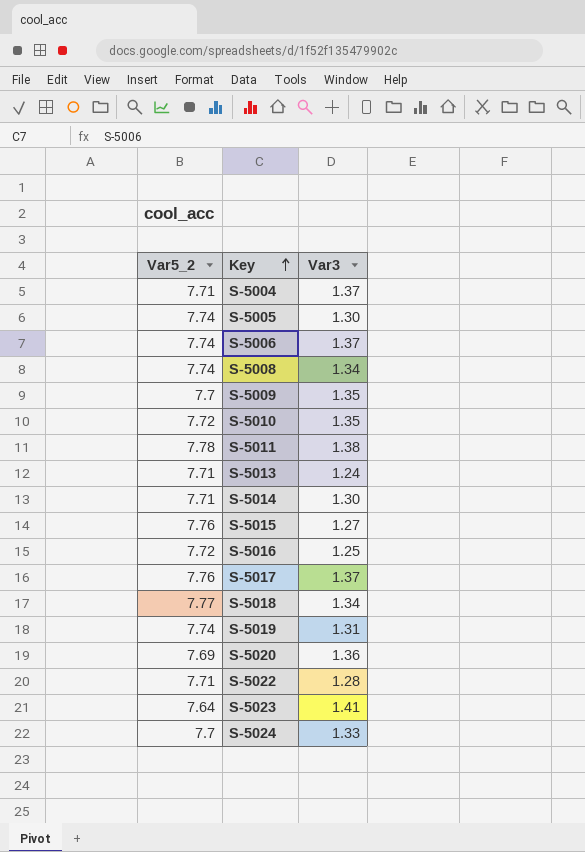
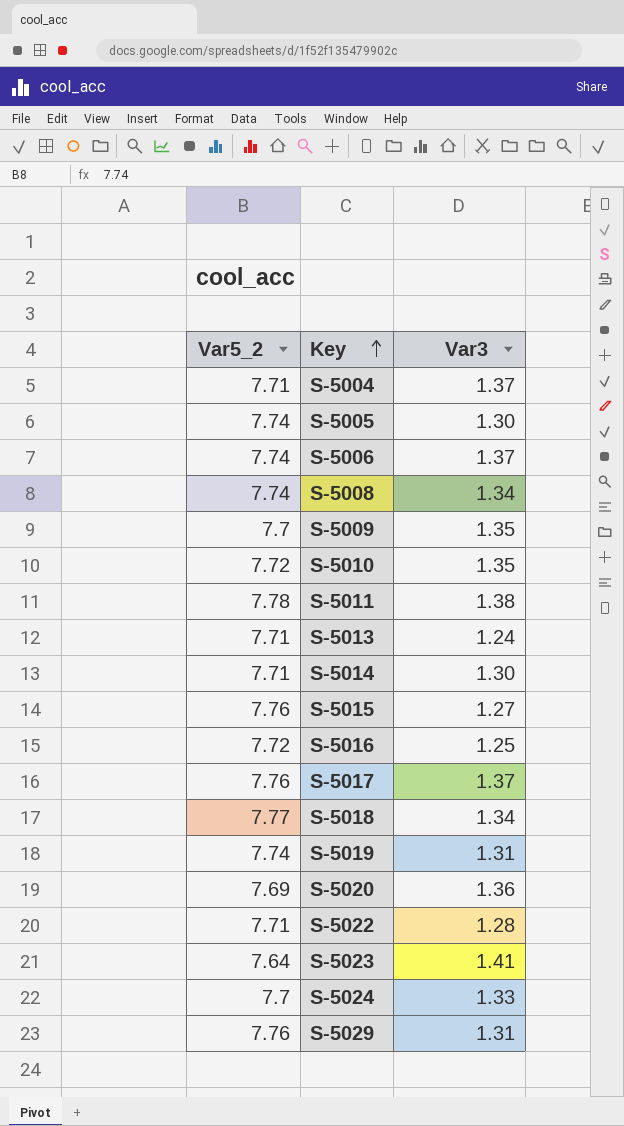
row S-5029: none -> 7.76 | 1.31

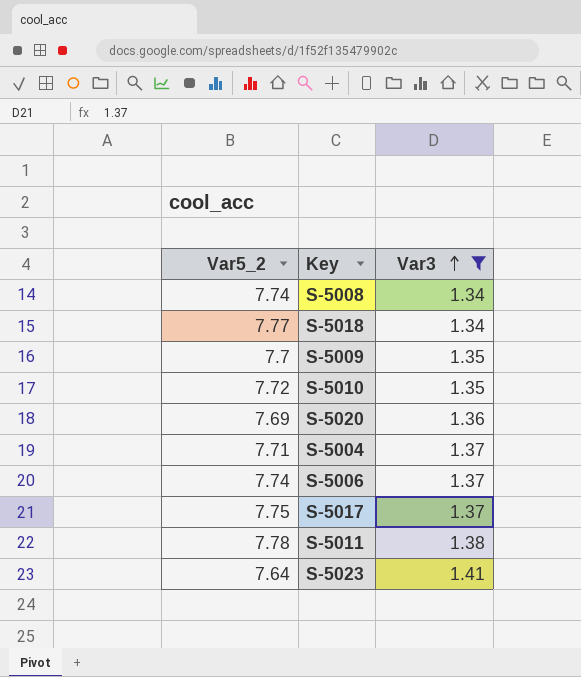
filter: none -> Var3 >= 1.34
row order: Key ascending -> Var3 ascending
S-5017 | Var5_2: 7.76 -> 7.75

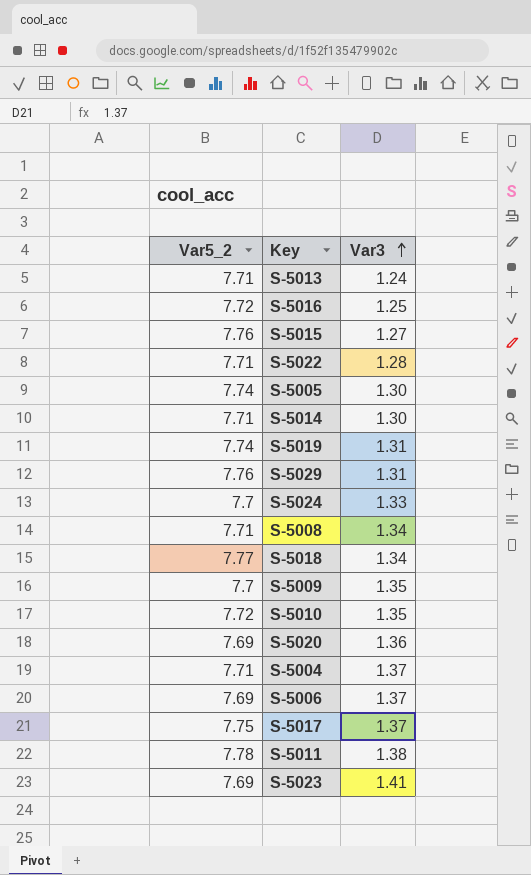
filter: Var3 >= 1.34 -> none
S-5008 | Var5_2: 7.74 -> 7.71
S-5006 | Var5_2: 7.74 -> 7.69
S-5023 | Var5_2: 7.64 -> 7.69

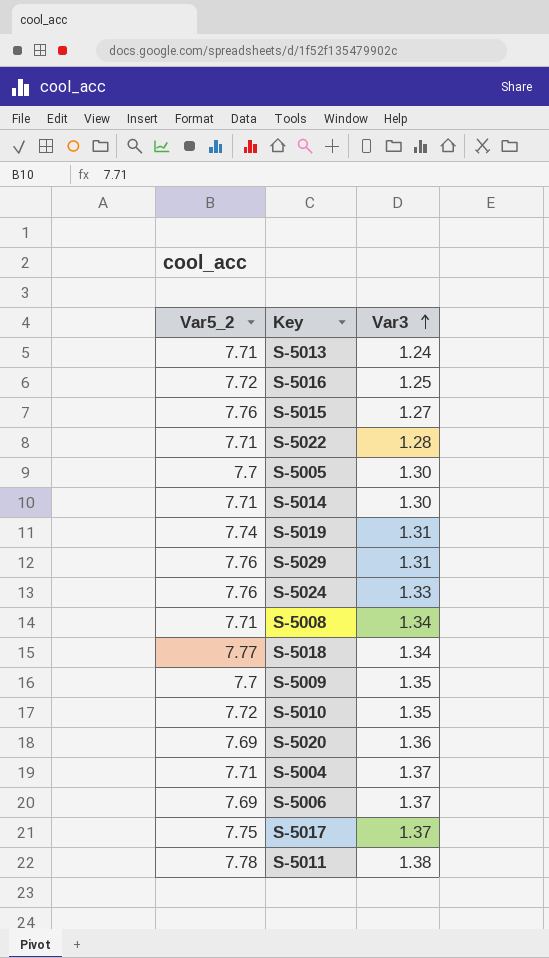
row S-5023: 7.69 | 1.41 -> none
S-5005 | Var5_2: 7.74 -> 7.7
S-5024 | Var5_2: 7.7 -> 7.76

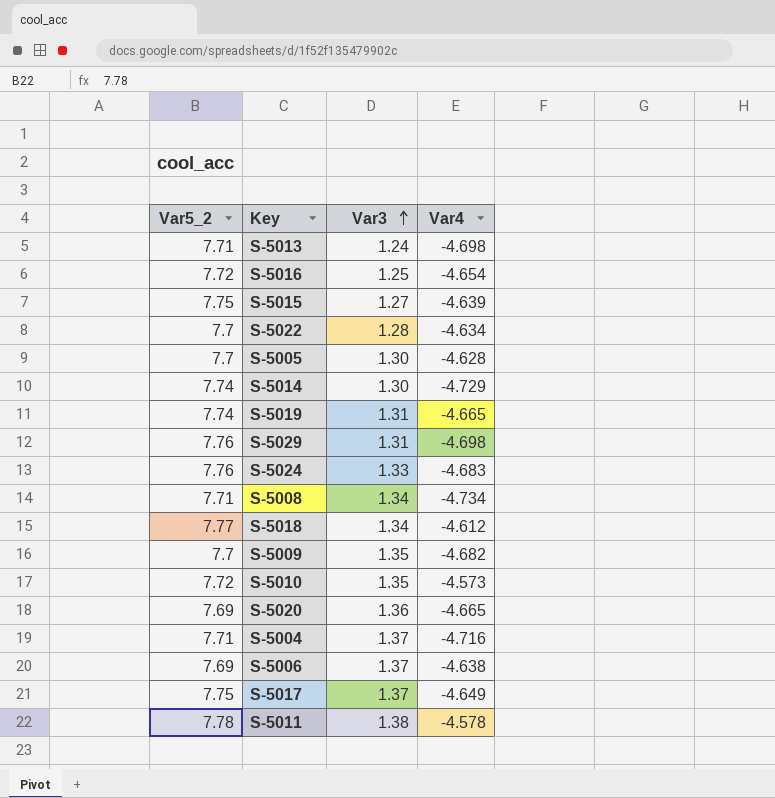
column Var4 | position: none -> 4
S-5015 | Var5_2: 7.76 -> 7.75
S-5022 | Var5_2: 7.71 -> 7.7
S-5014 | Var5_2: 7.71 -> 7.74

